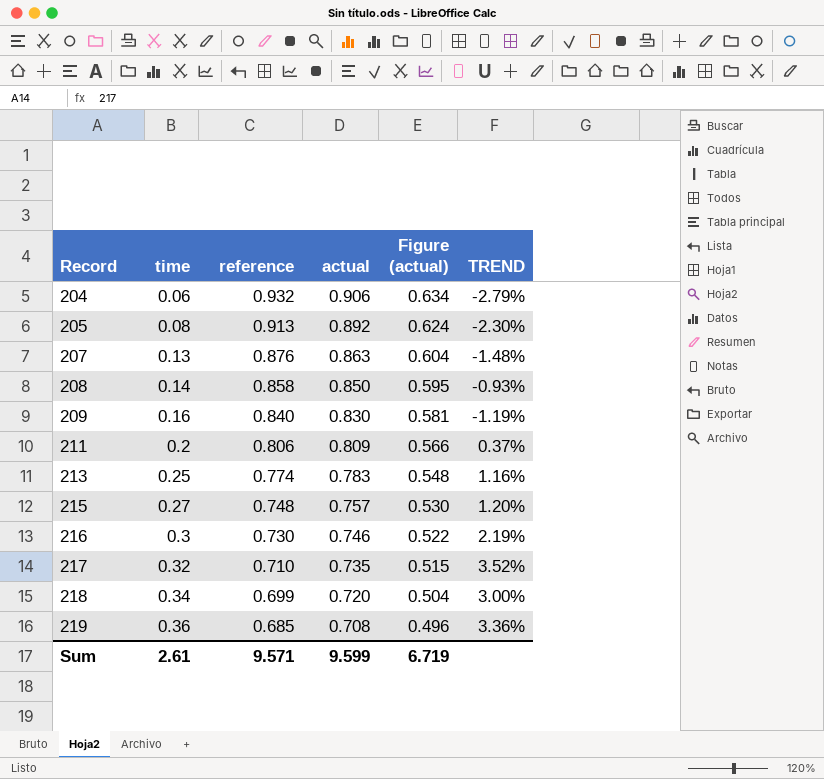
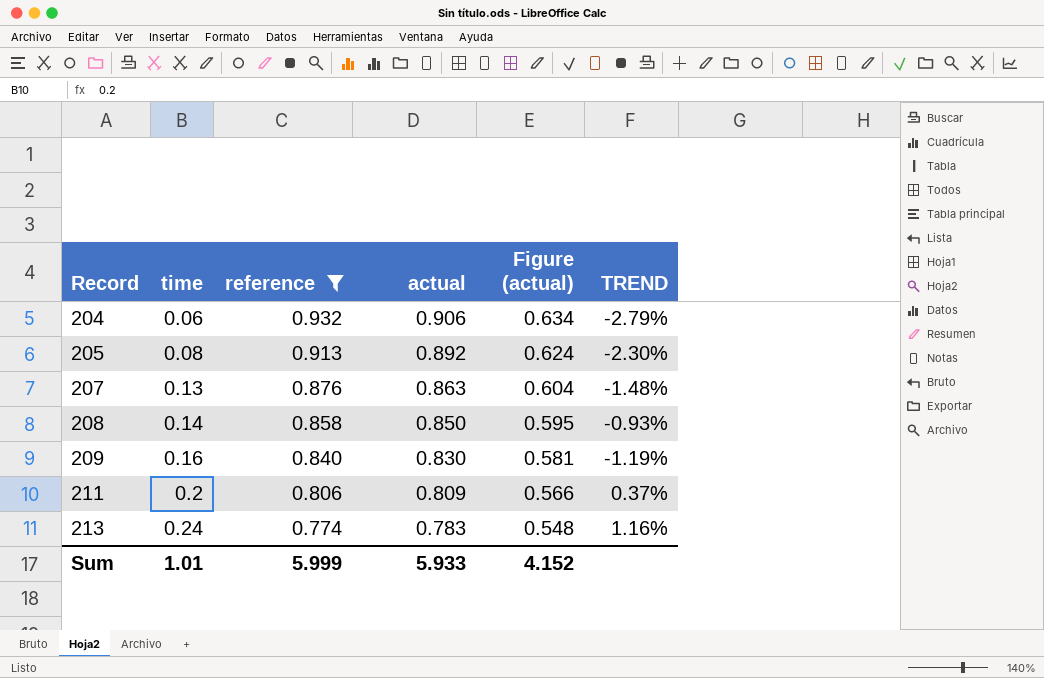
filter: none -> reference >= 0.774
213 | time: 0.25 -> 0.24
Sum | time: 2.61 -> 1.01
Sum | reference: 9.571 -> 5.999
Sum | actual: 9.599 -> 5.933
Sum | Figure (actual): 6.719 -> 4.152

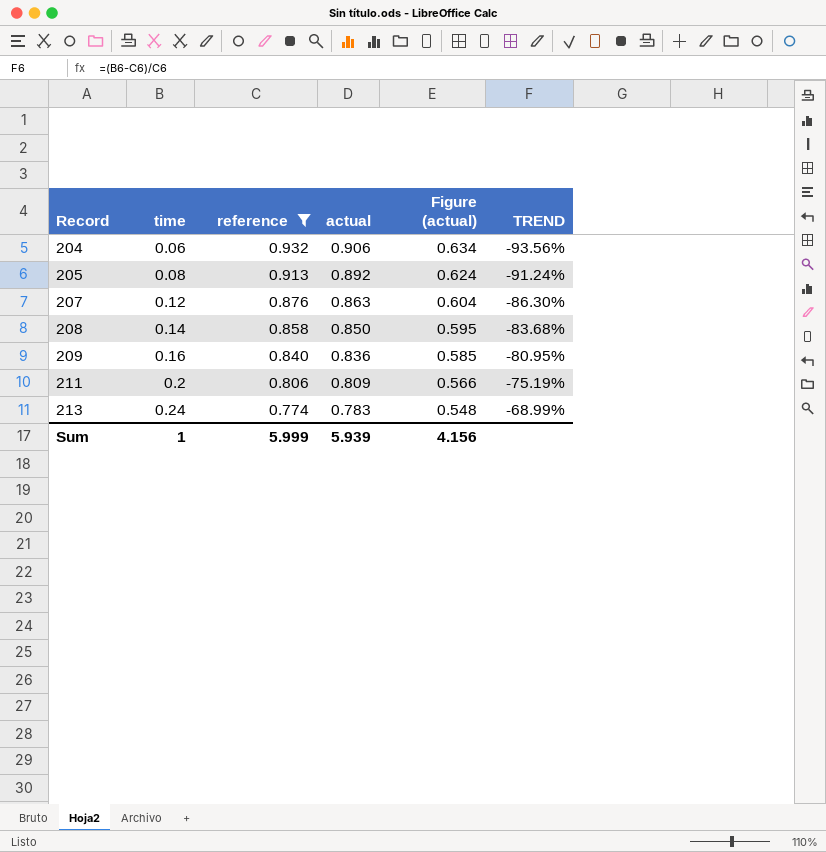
column TREND | formula: ([actual] - [reference]) / [reference] -> ([time] - [reference]) / [reference]
207 | time: 0.13 -> 0.12
209 | actual: 0.830 -> 0.836
209 | Figure (actual): 0.581 -> 0.585
Sum | time: 1.01 -> 1
Sum | actual: 5.933 -> 5.939
Sum | Figure (actual): 4.152 -> 4.156

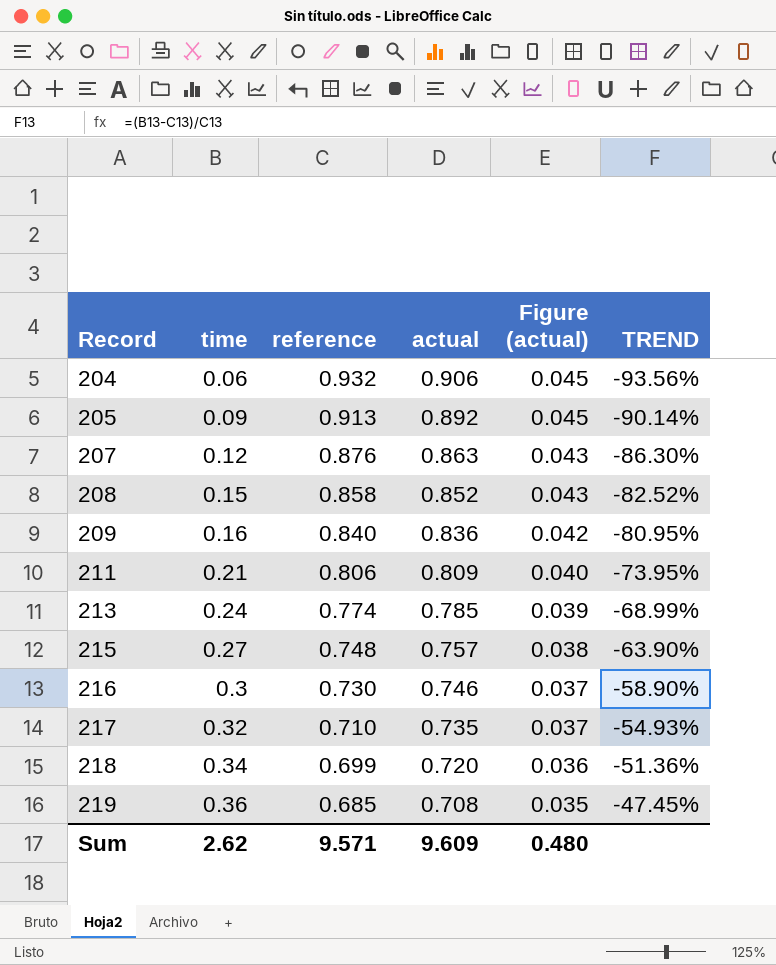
filter: reference >= 0.774 -> none
column Figure (actual) | formula: [actual] * 0.7 -> [actual] * 0.05
205 | time: 0.08 -> 0.09
205 | TREND: -91.24% -> -90.14%
208 | time: 0.14 -> 0.15
208 | actual: 0.850 -> 0.852
208 | TREND: -83.68% -> -82.52%
211 | time: 0.2 -> 0.21
211 | TREND: -75.19% -> -73.95%
213 | actual: 0.783 -> 0.785
Sum | time: 1 -> 2.62
Sum | reference: 5.999 -> 9.571
Sum | actual: 5.939 -> 9.609
Sum | Figure (actual): 4.156 -> 0.480

